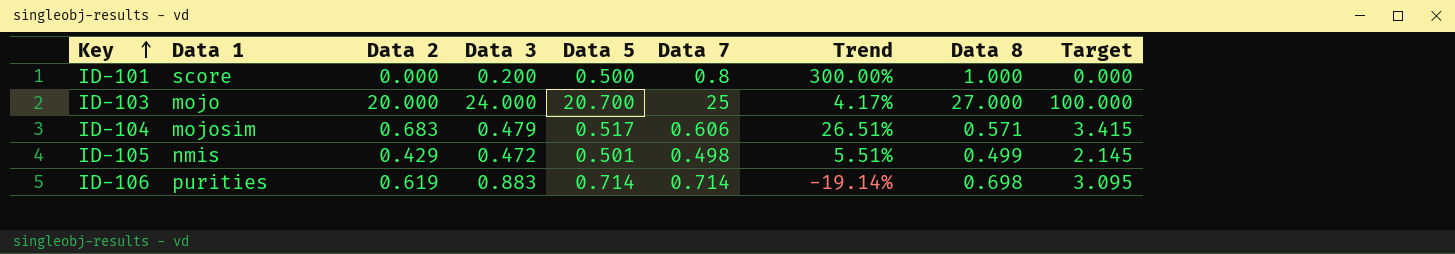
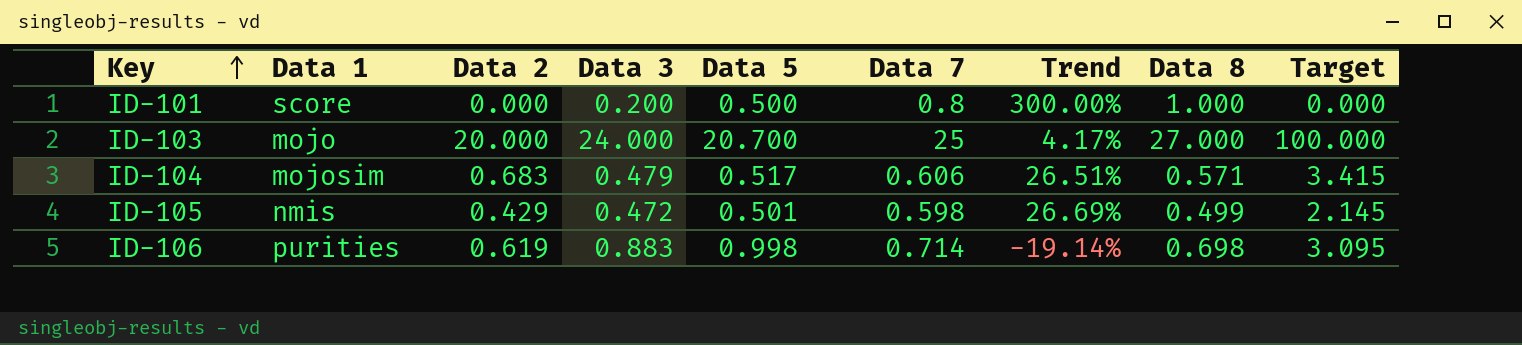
ID-105 | Data 7: 0.498 -> 0.598
ID-105 | Trend: 5.51% -> 26.69%
ID-106 | Data 5: 0.714 -> 0.998

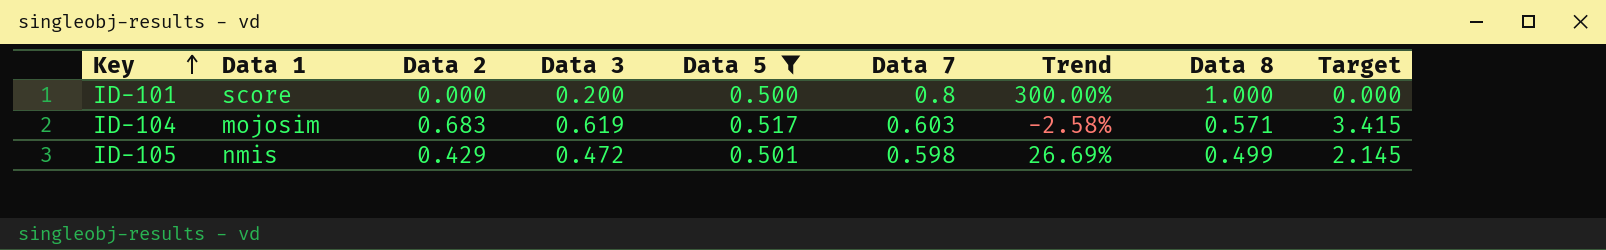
filter: none -> Data 5 <= 0.517
ID-104 | Data 3: 0.479 -> 0.619
ID-104 | Data 7: 0.606 -> 0.603
ID-104 | Trend: 26.51% -> -2.58%

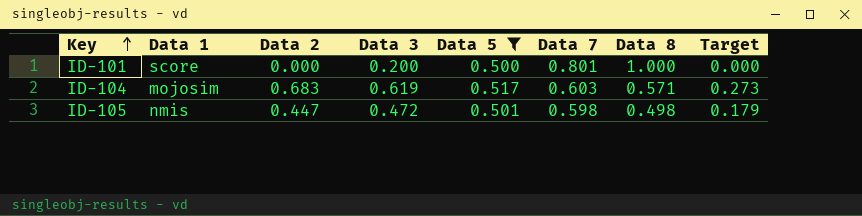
column Trend | formula: ([Data 7] - [Data 3]) / [Data 3] -> none
column Target | formula: [Data 2] * 5 -> [Data 2] * 0.4
ID-101 | Data 7: 0.8 -> 0.801
ID-105 | Data 2: 0.429 -> 0.447
ID-105 | Data 8: 0.499 -> 0.498

